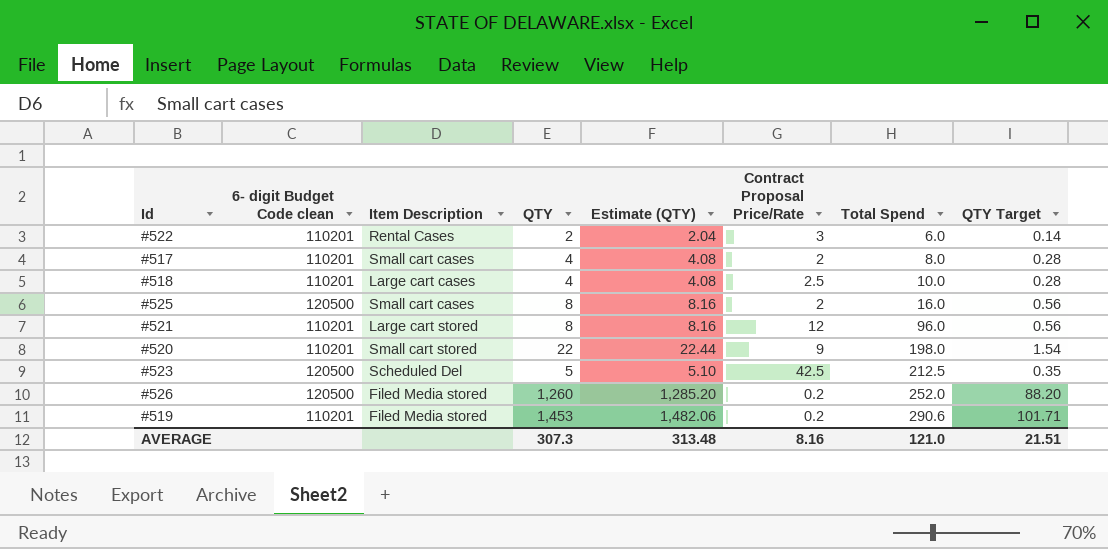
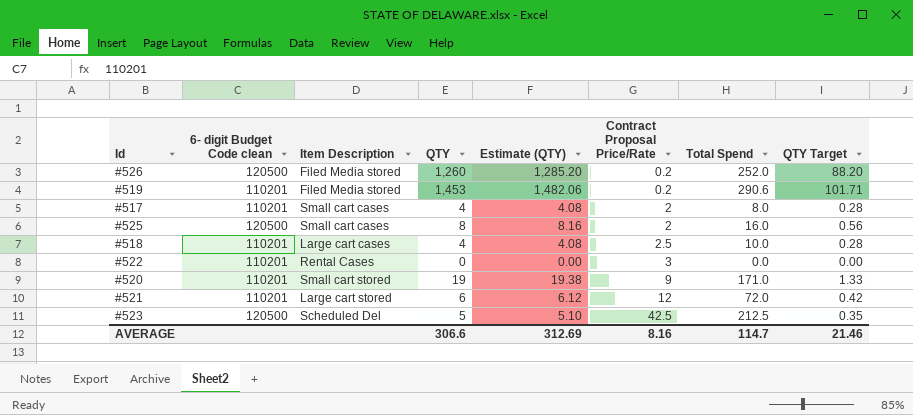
row order: Total Spend ascending -> Contract Proposal Price/Rate ascending
#522 | QTY: 2 -> 0
#522 | Estimate (QTY): 2.04 -> 0.00
#522 | Total Spend: 6.0 -> 0.0
#522 | QTY Target: 0.14 -> 0.00
#520 | QTY: 22 -> 19
#520 | Estimate (QTY): 22.44 -> 19.38
#520 | Total Spend: 198.0 -> 171.0
#520 | QTY Target: 1.54 -> 1.33
#521 | QTY: 8 -> 6
#521 | Estimate (QTY): 8.16 -> 6.12
#521 | Total Spend: 96.0 -> 72.0
#521 | QTY Target: 0.56 -> 0.42
AVERAGE | QTY: 307.3 -> 306.6
AVERAGE | Estimate (QTY): 313.48 -> 312.69
AVERAGE | Total Spend: 121.0 -> 114.7
AVERAGE | QTY Target: 21.51 -> 21.46

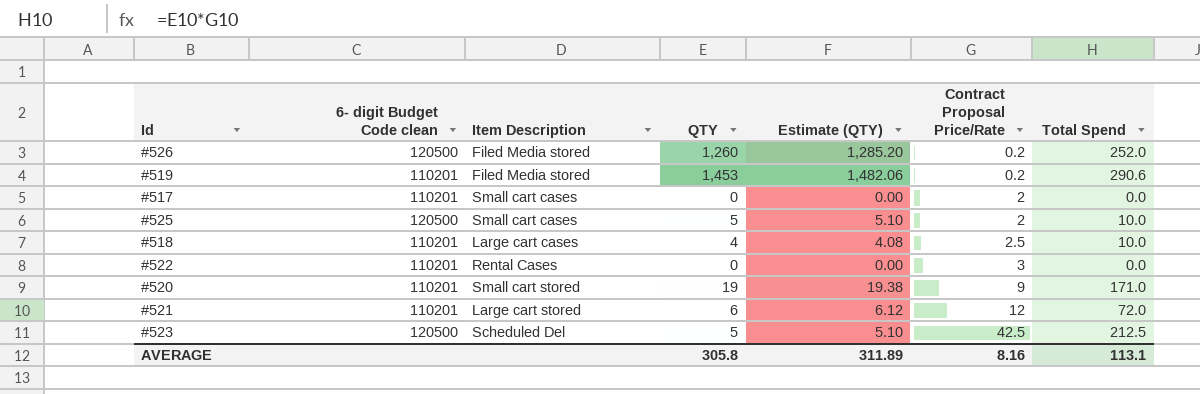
column QTY Target | formula: [QTY] * 0.07 -> none
#517 | QTY: 4 -> 0
#517 | Estimate (QTY): 4.08 -> 0.00
#517 | Total Spend: 8.0 -> 0.0
#525 | QTY: 8 -> 5
#525 | Estimate (QTY): 8.16 -> 5.10
#525 | Total Spend: 16.0 -> 10.0
AVERAGE | QTY: 306.6 -> 305.8
AVERAGE | Estimate (QTY): 312.69 -> 311.89
AVERAGE | Total Spend: 114.7 -> 113.1

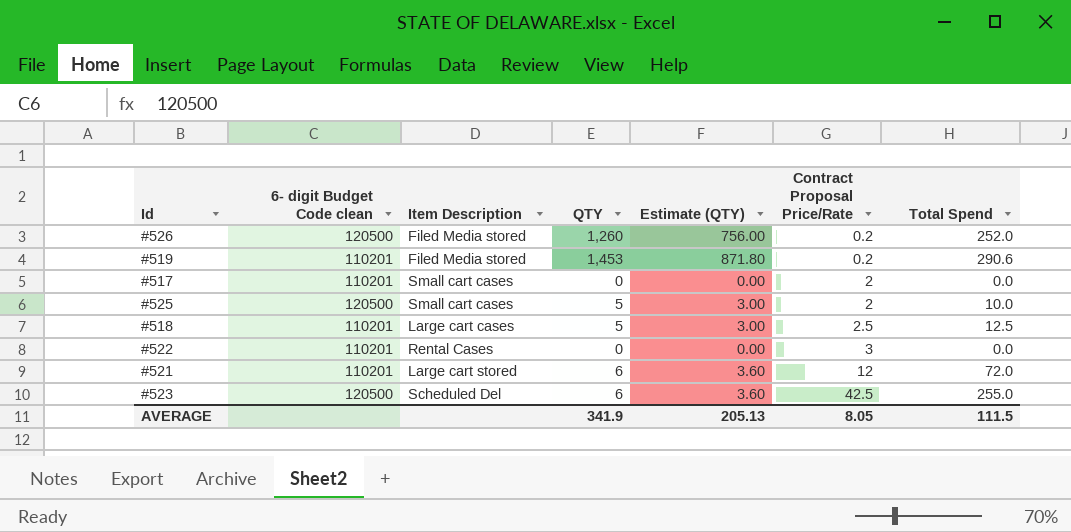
column Estimate (QTY) | formula: [QTY] * 1.02 -> [QTY] * 0.6
row #520: 110201 | Small cart stored | 19 | 19.38 | 9 | 171.0 -> none
#518 | QTY: 4 -> 5
#518 | Total Spend: 10.0 -> 12.5
#523 | QTY: 5 -> 6
#523 | Total Spend: 212.5 -> 255.0
AVERAGE | QTY: 305.8 -> 341.9
AVERAGE | Estimate (QTY): 311.89 -> 205.13
AVERAGE | Contract Proposal Price/Rate: 8.16 -> 8.05
AVERAGE | Total Spend: 113.1 -> 111.5

